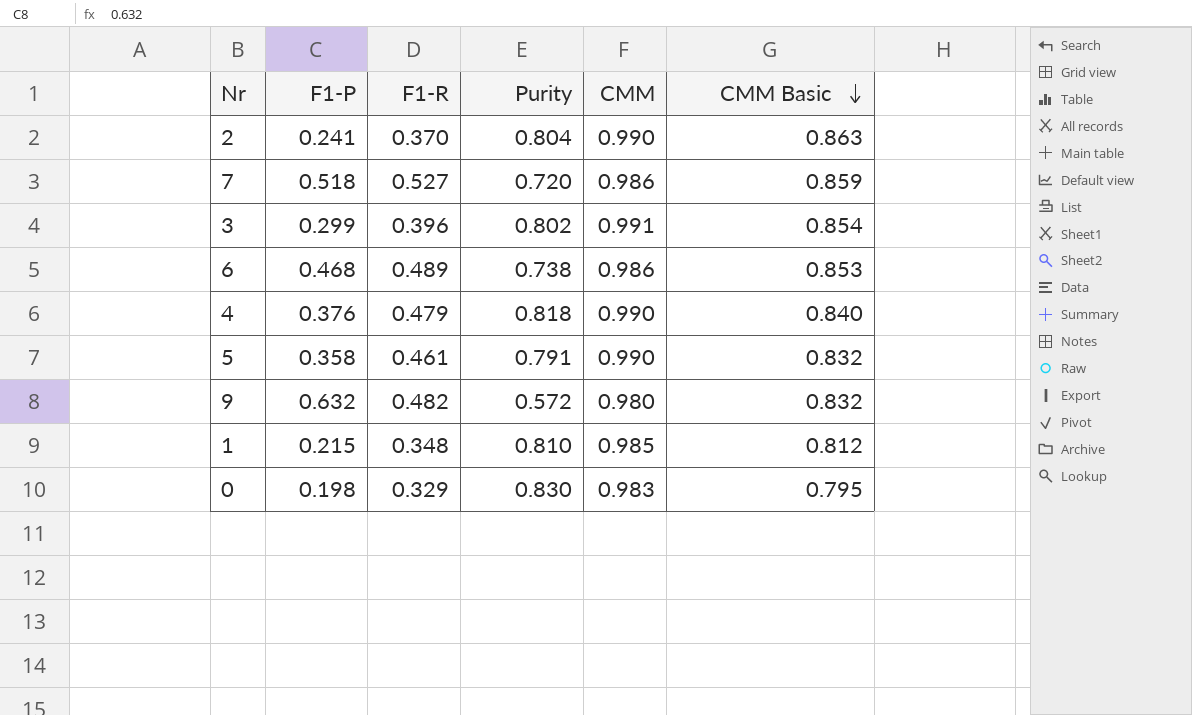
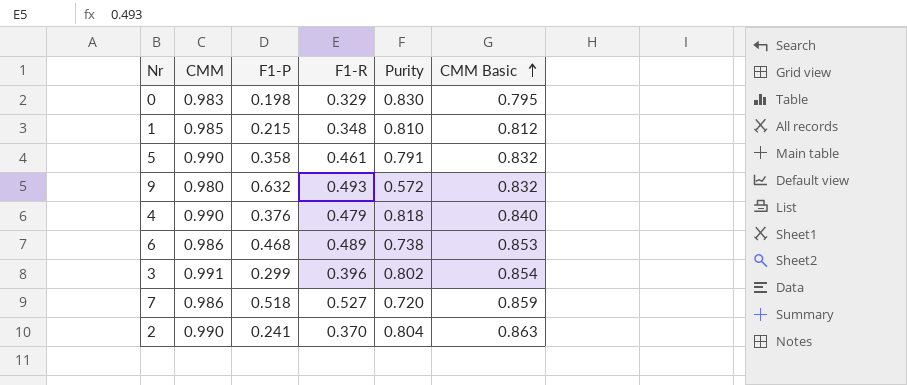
row order: CMM Basic descending -> CMM Basic ascending
column CMM | position: 5 -> 2
9 | F1-R: 0.482 -> 0.493

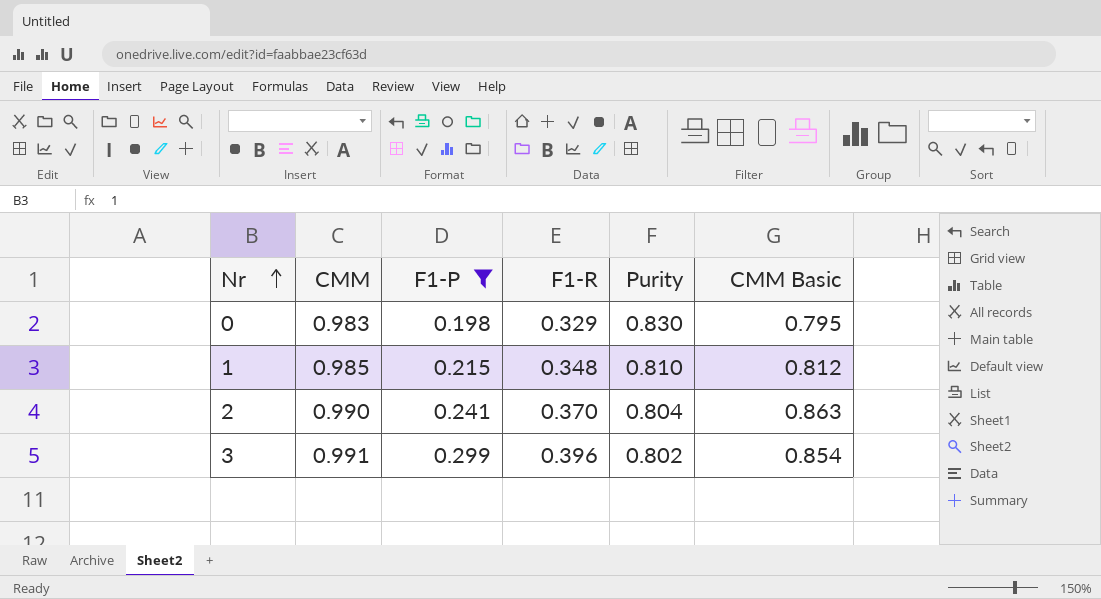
filter: none -> F1-P <= 0.299
row order: CMM Basic ascending -> Nr ascending

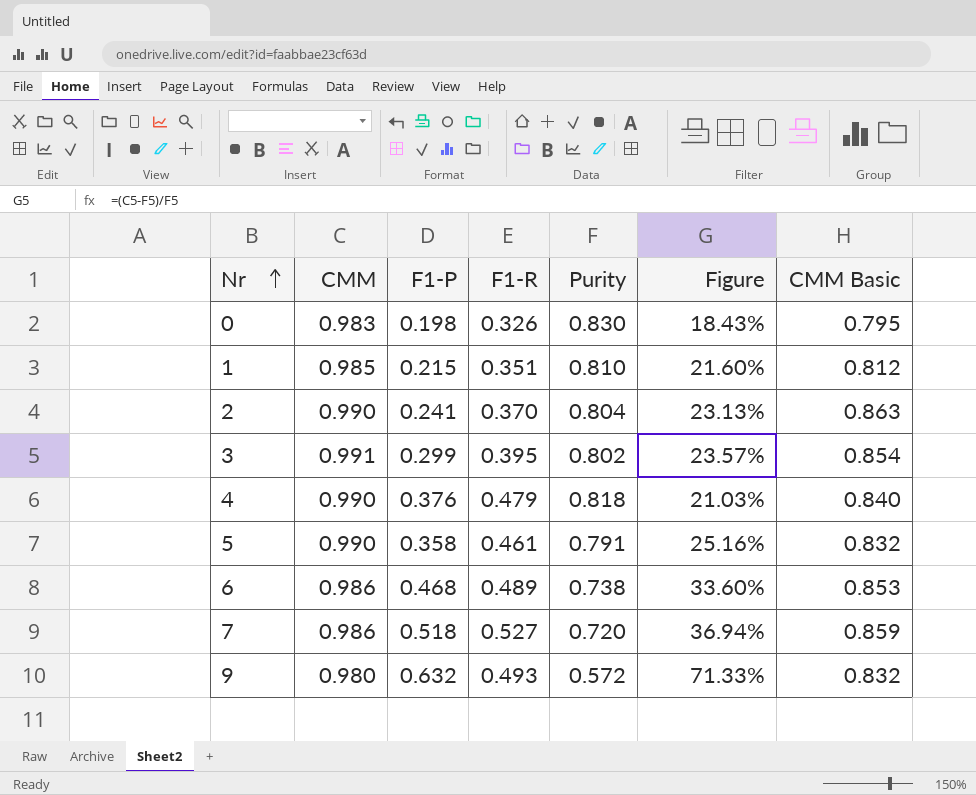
filter: F1-P <= 0.299 -> none
column Figure | formula: none -> ([CMM] - [Purity]) / [Purity]
0 | F1-R: 0.329 -> 0.326
1 | F1-R: 0.348 -> 0.351
3 | F1-R: 0.396 -> 0.395

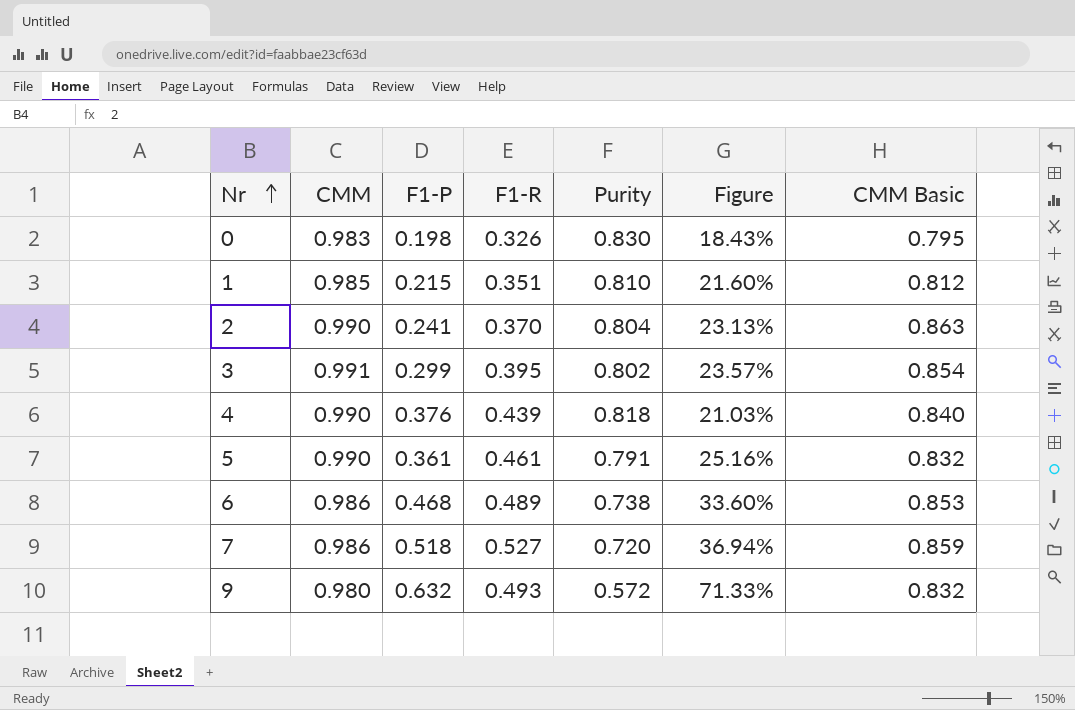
4 | F1-R: 0.479 -> 0.439
5 | F1-P: 0.358 -> 0.361

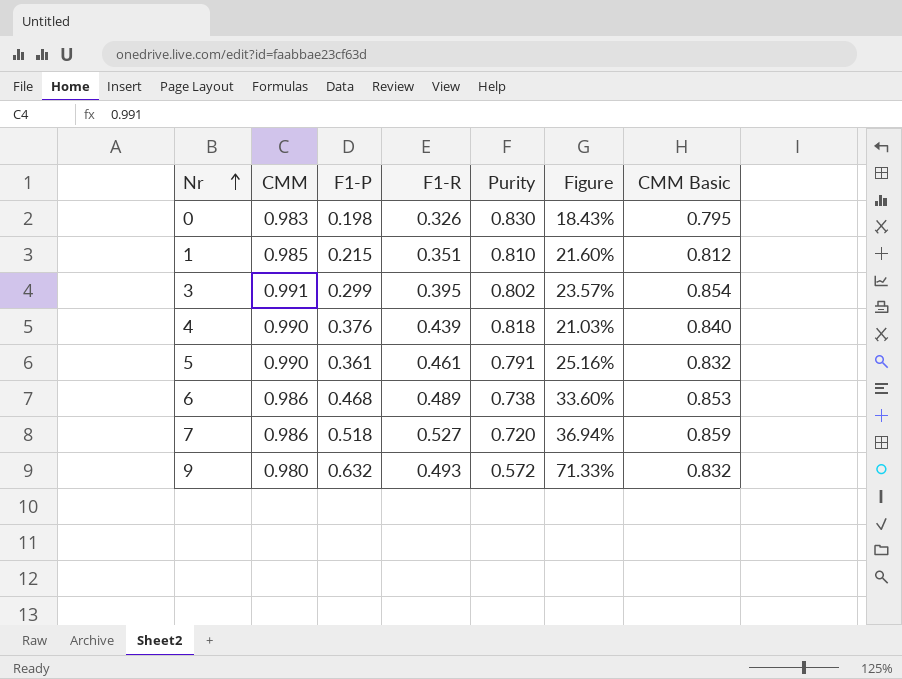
row 2: 0.990 | 0.241 | 0.370 | 0.804 | 23.13% | 0.863 -> none

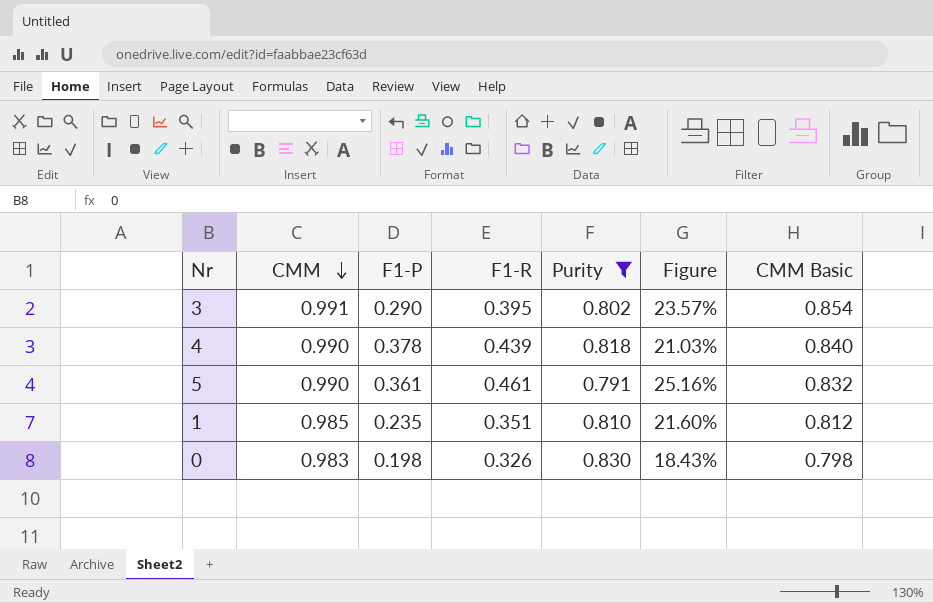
filter: none -> Purity >= 0.791
row order: Nr ascending -> CMM descending
3 | F1-P: 0.299 -> 0.290
4 | F1-P: 0.376 -> 0.378
1 | F1-P: 0.215 -> 0.235
0 | CMM Basic: 0.795 -> 0.798

